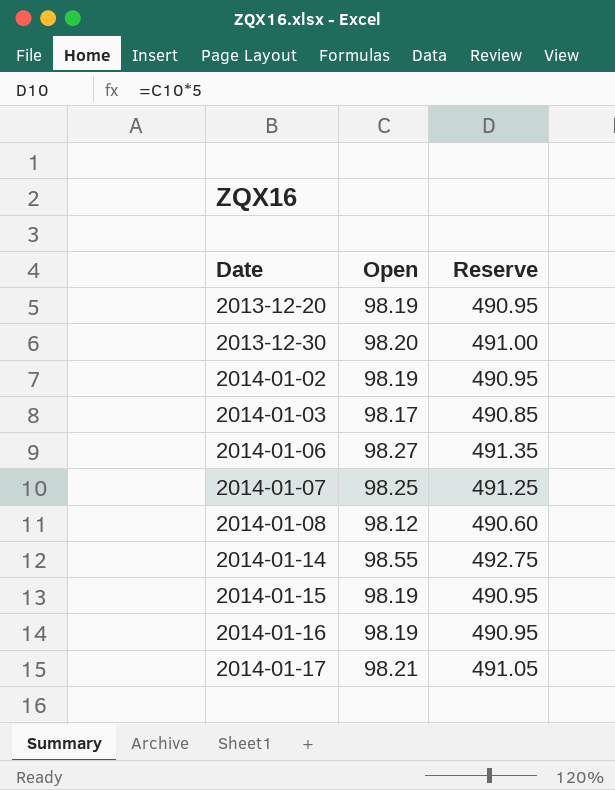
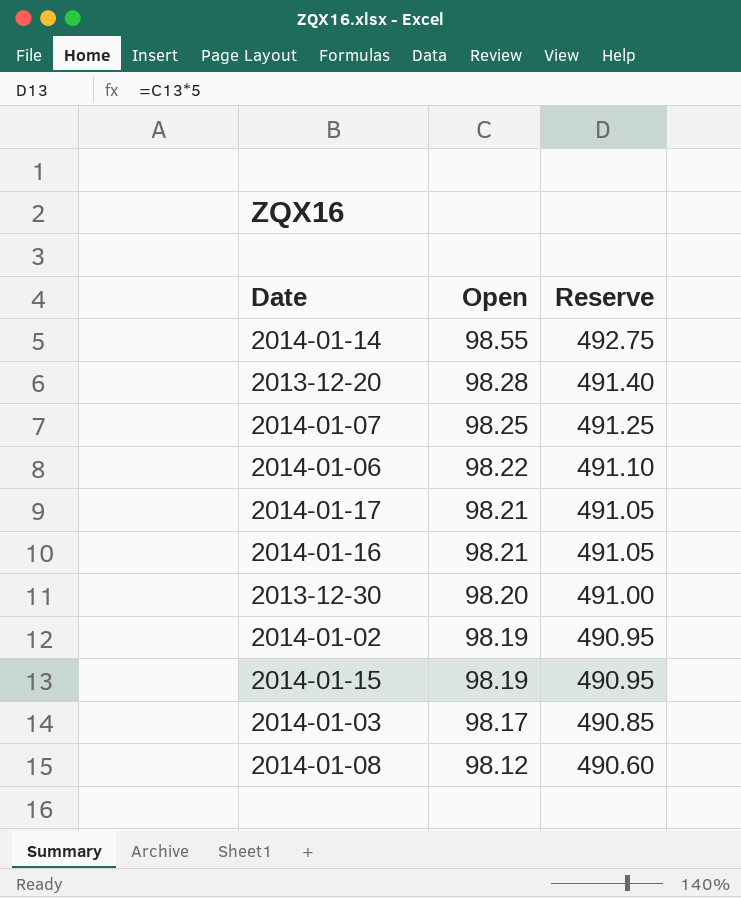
row order: Date ascending -> Open descending
2013-12-20 | Open: 98.19 -> 98.28
2013-12-20 | Reserve: 490.95 -> 491.40
2014-01-06 | Open: 98.27 -> 98.22
2014-01-06 | Reserve: 491.35 -> 491.10
2014-01-16 | Open: 98.19 -> 98.21
2014-01-16 | Reserve: 490.95 -> 491.05

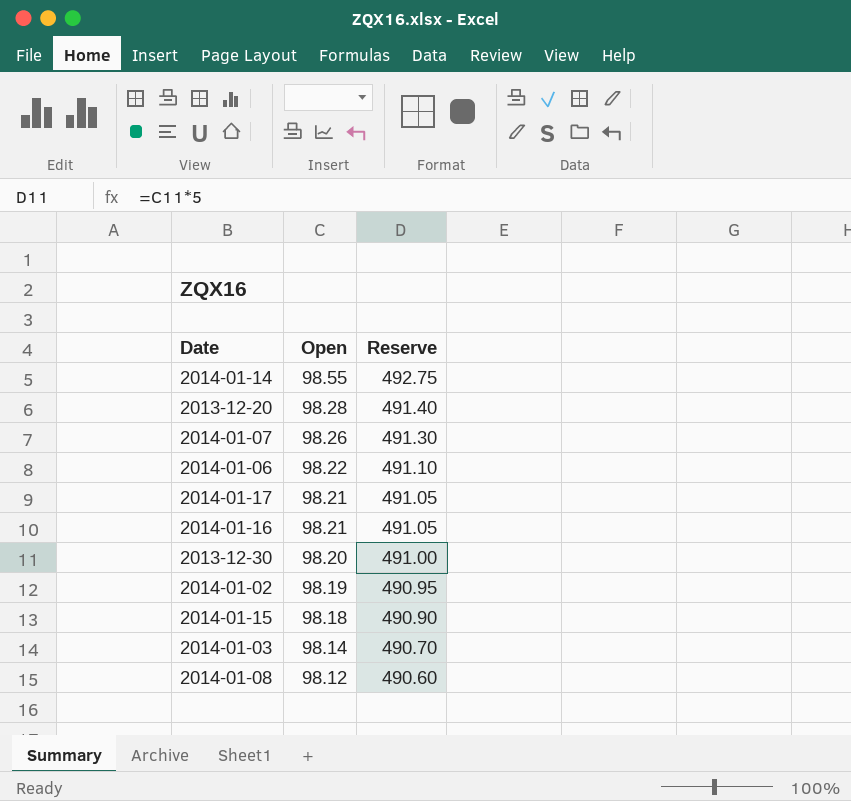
2014-01-07 | Open: 98.25 -> 98.26
2014-01-07 | Reserve: 491.25 -> 491.30
2014-01-15 | Open: 98.19 -> 98.18
2014-01-15 | Reserve: 490.95 -> 490.90
2014-01-03 | Open: 98.17 -> 98.14
2014-01-03 | Reserve: 490.85 -> 490.70

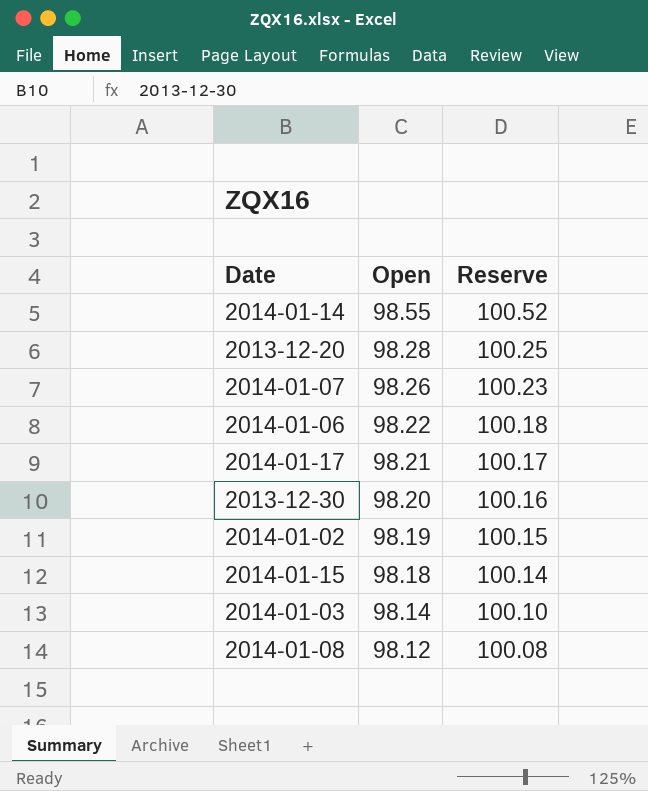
column Reserve | formula: [Open] * 5 -> [Open] * 1.02
row 2014-01-16: 98.21 | 491.05 -> none

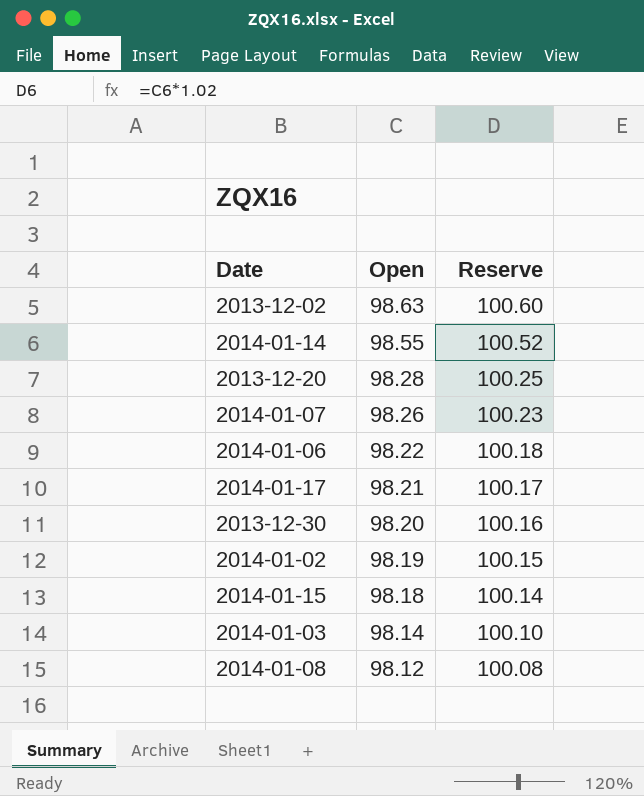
row 2013-12-02: none -> 98.63 | 100.60

